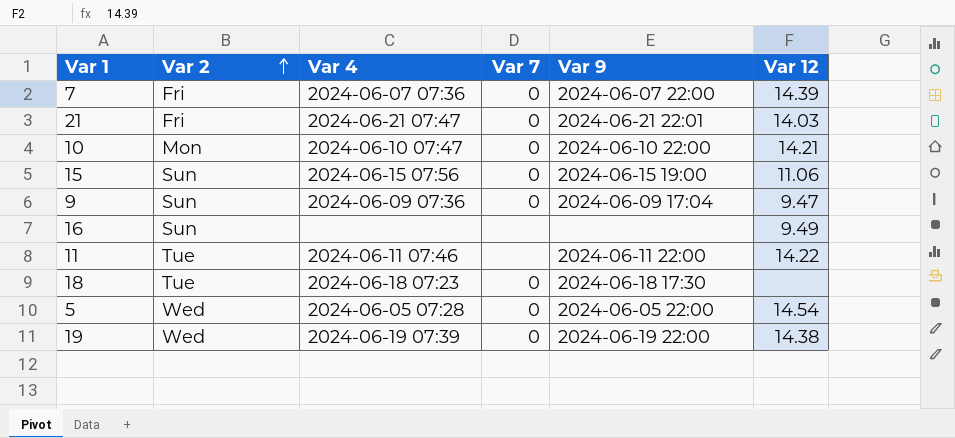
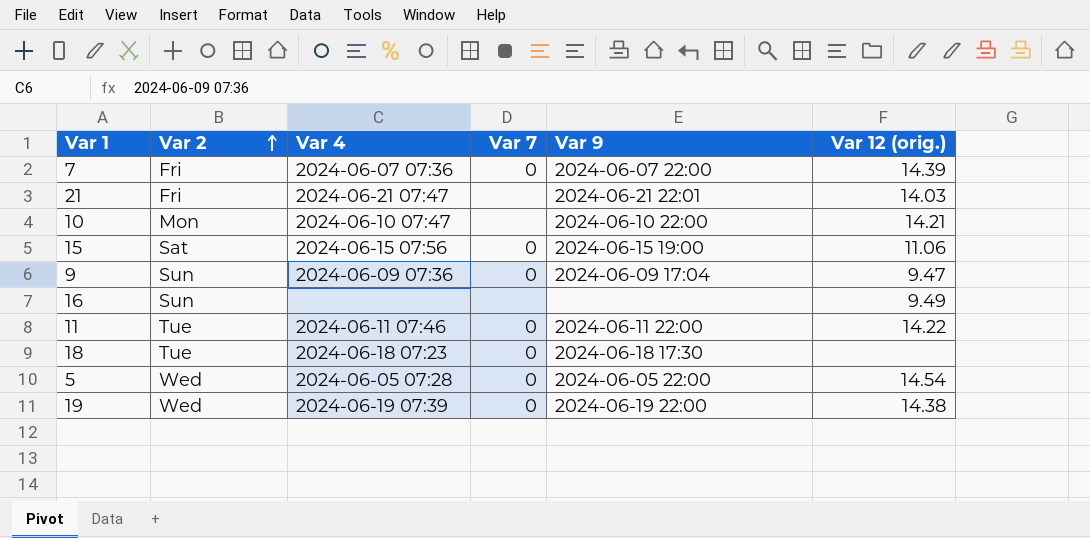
column name: Var 12 -> Var 12 (orig.)
21 | Var 7: 0 -> none
10 | Var 7: 0 -> none
15 | Var 2: Sun -> Sat
11 | Var 7: none -> 0

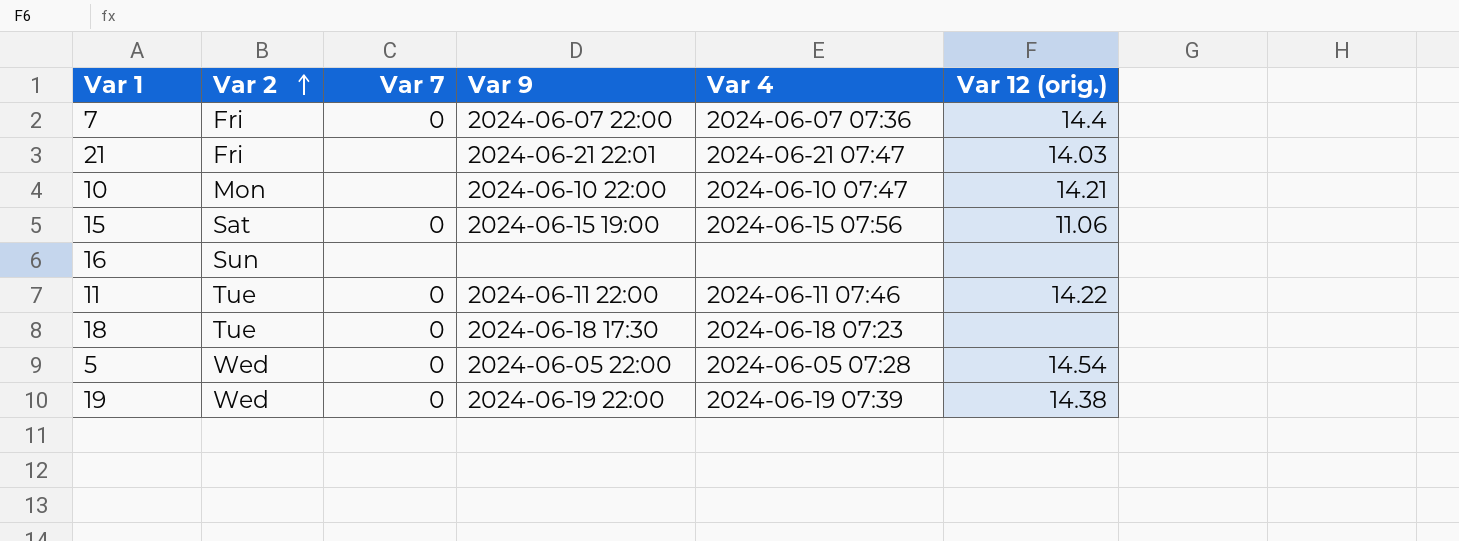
column Var 4 | position: 3 -> 5
row 9: Sun | 2024-06-09 07:36 | 0 | 2024-06-09 17:04 | 9.47 -> none
7 | Var 12 (orig.): 14.39 -> 14.4
16 | Var 12 (orig.): 9.49 -> none

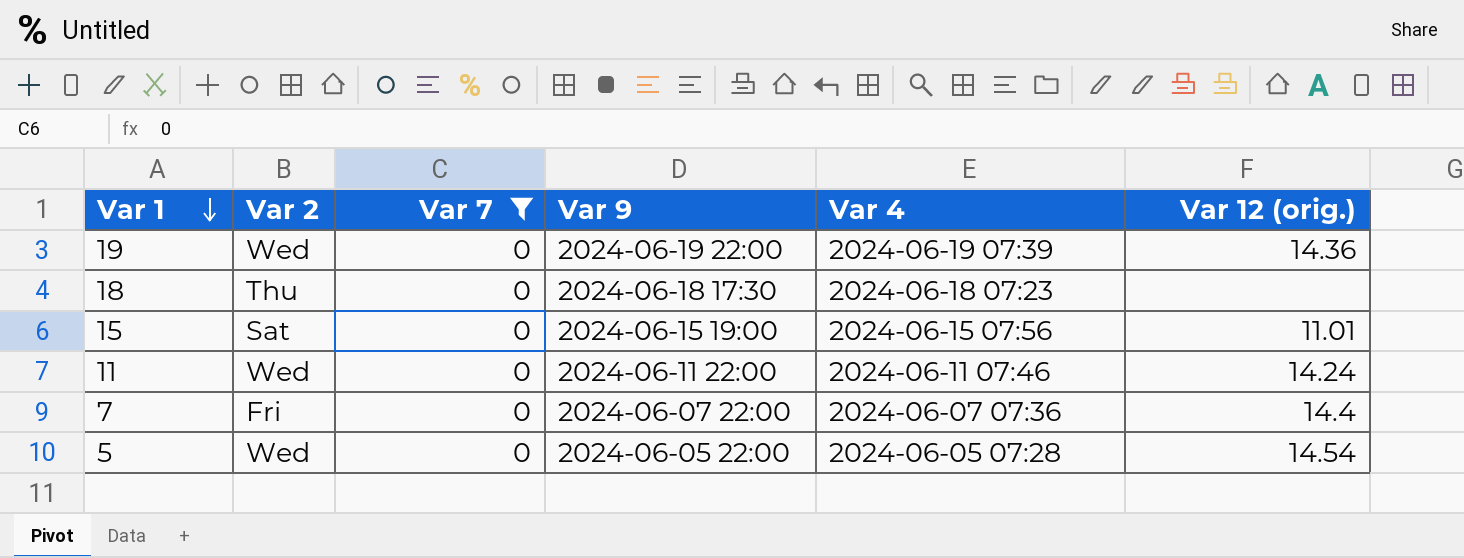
filter: none -> Var 7 = 0
row order: Var 2 ascending -> Var 1 descending
19 | Var 12 (orig.): 14.38 -> 14.36
18 | Var 2: Tue -> Thu
15 | Var 12 (orig.): 11.06 -> 11.01
11 | Var 2: Tue -> Wed
11 | Var 12 (orig.): 14.22 -> 14.24

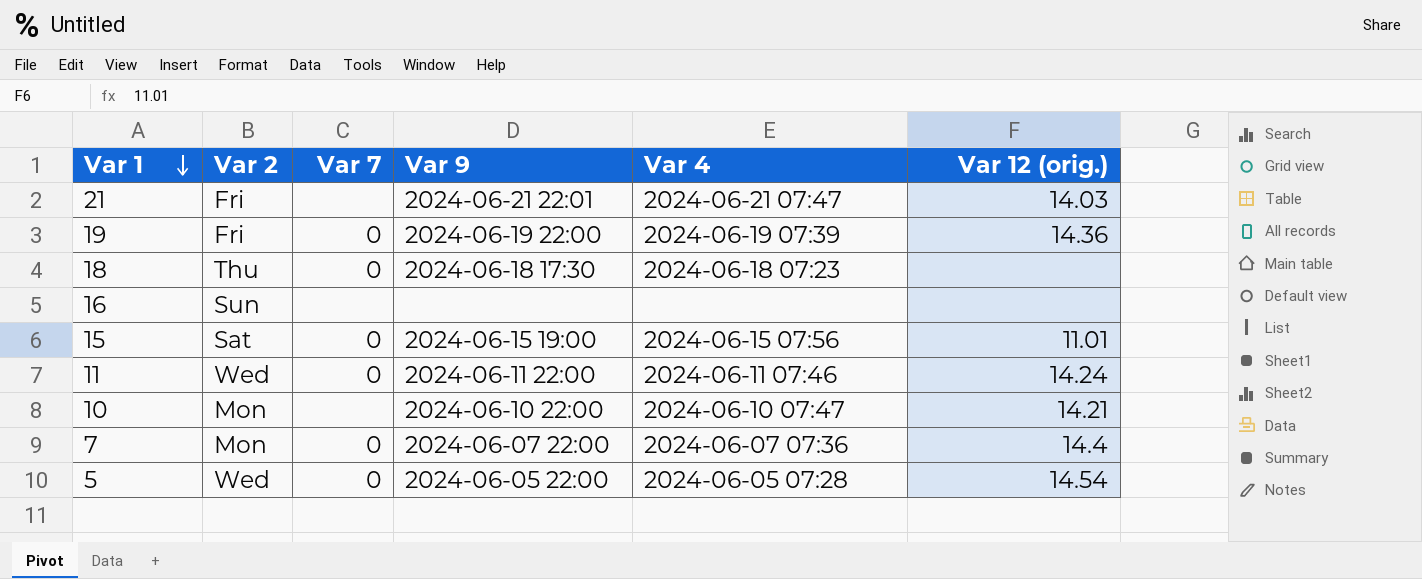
filter: Var 7 = 0 -> none
19 | Var 2: Wed -> Fri
7 | Var 2: Fri -> Mon

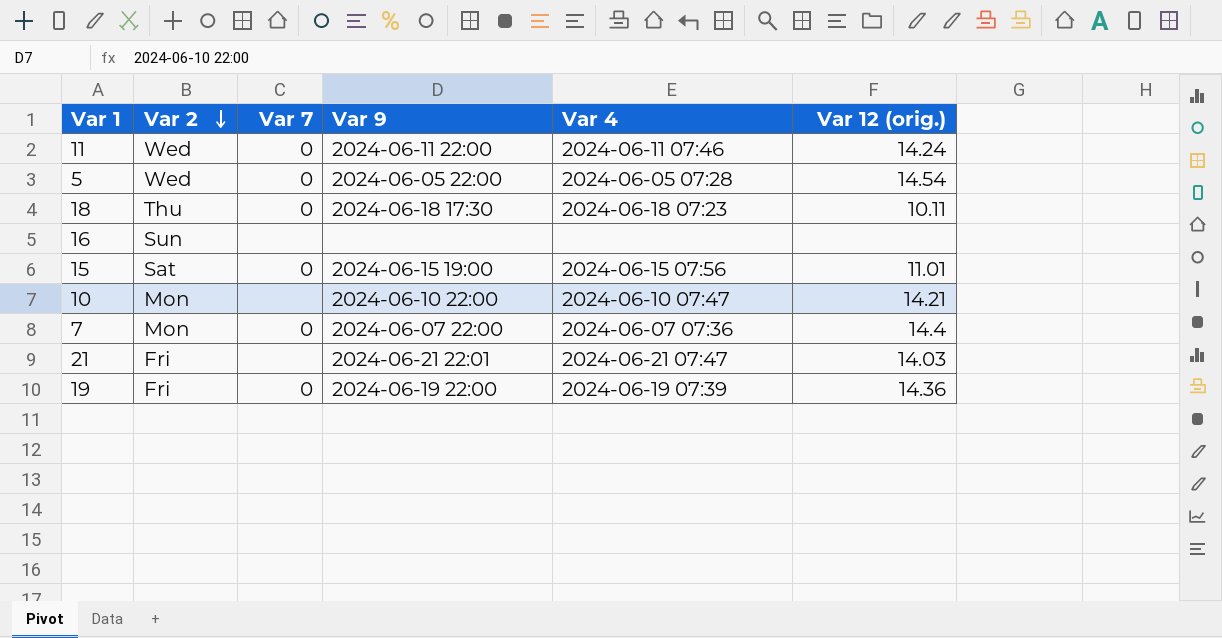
row order: Var 1 descending -> Var 2 descending
18 | Var 12 (orig.): none -> 10.11

